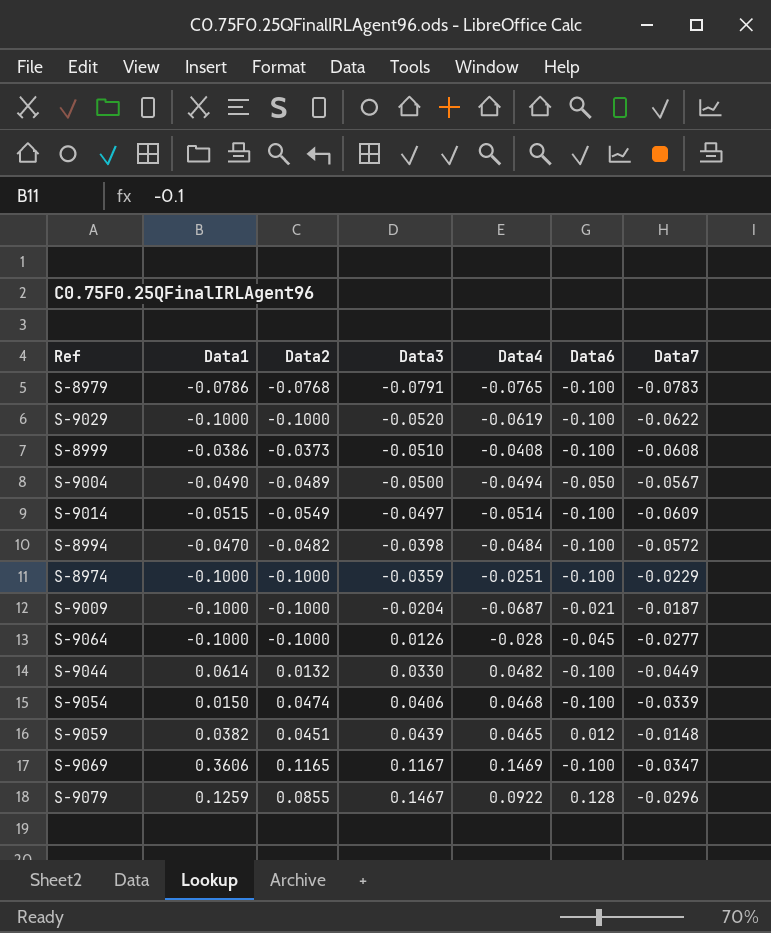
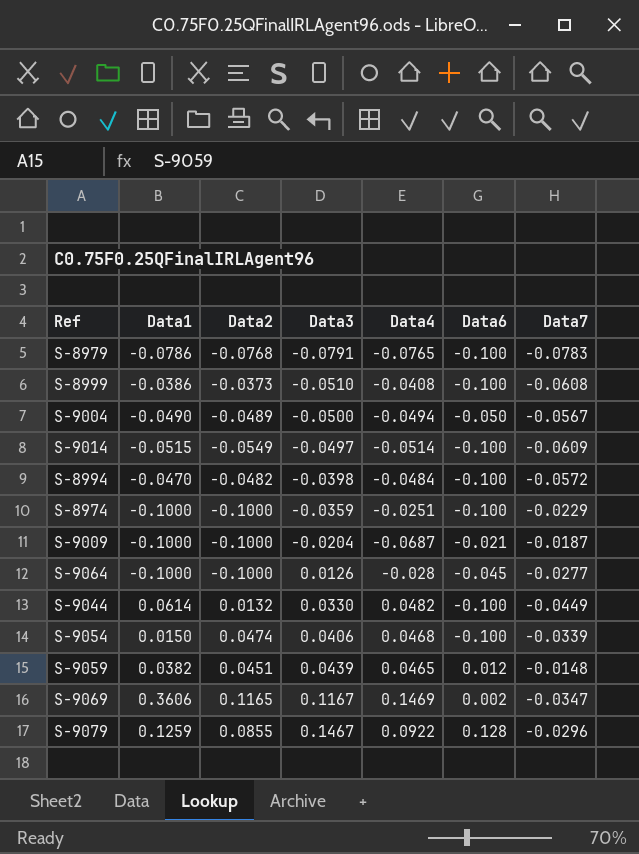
row S-9029: -0.1000 | -0.1000 | -0.0520 | -0.0619 | -0.100 | -0.0622 -> none
S-9069 | Data6: -0.100 -> 0.002

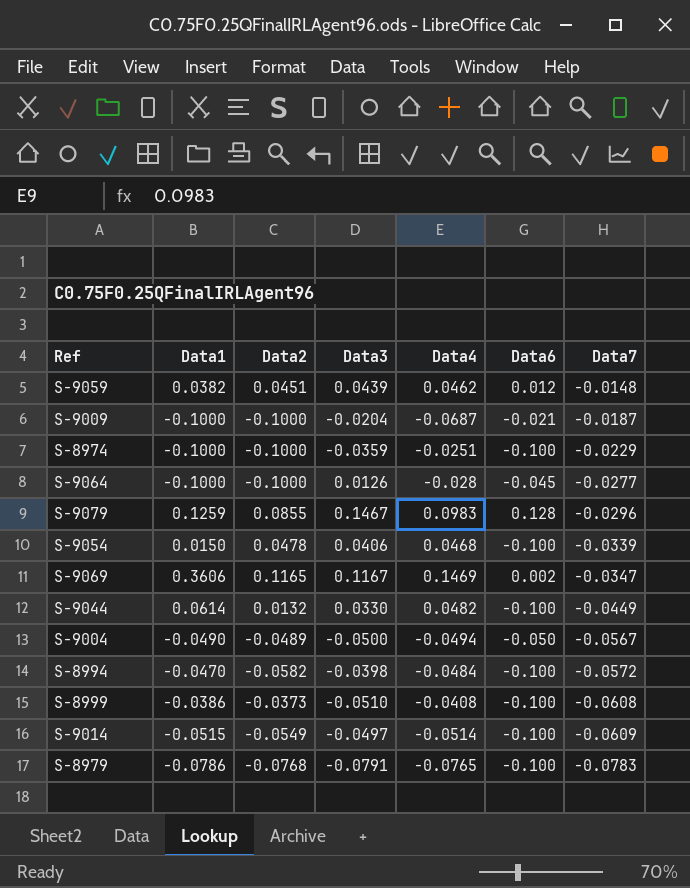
row order: Data3 ascending -> Data7 descending
S-9059 | Data4: 0.0465 -> 0.0462
S-9079 | Data4: 0.0922 -> 0.0983
S-9054 | Data2: 0.0474 -> 0.0478
S-8994 | Data2: -0.0482 -> -0.0582

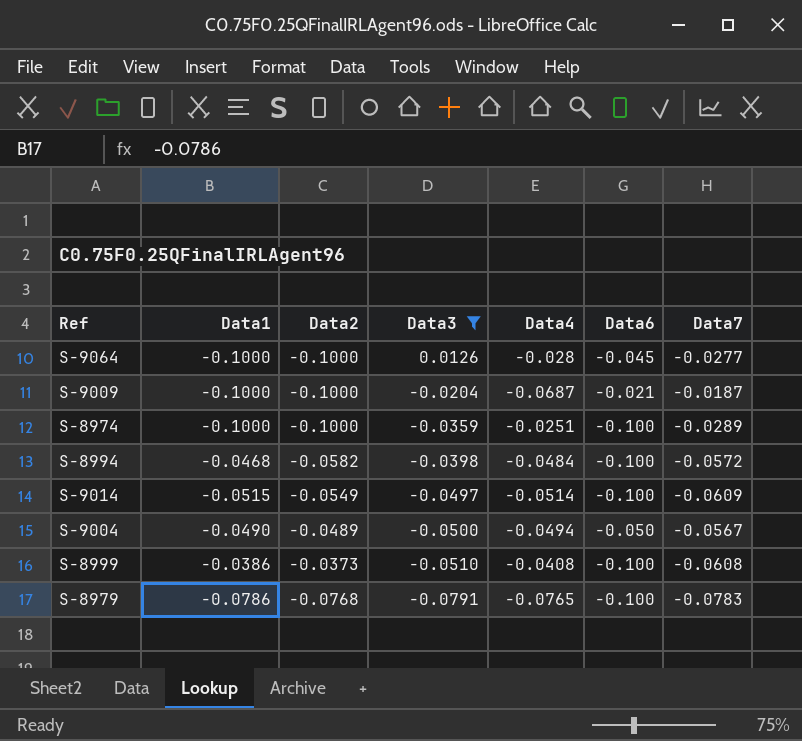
filter: none -> Data3 <= 0.0126
row order: Data7 descending -> Data3 descending
S-8974 | Data7: -0.0229 -> -0.0289
S-8994 | Data1: -0.0470 -> -0.0468

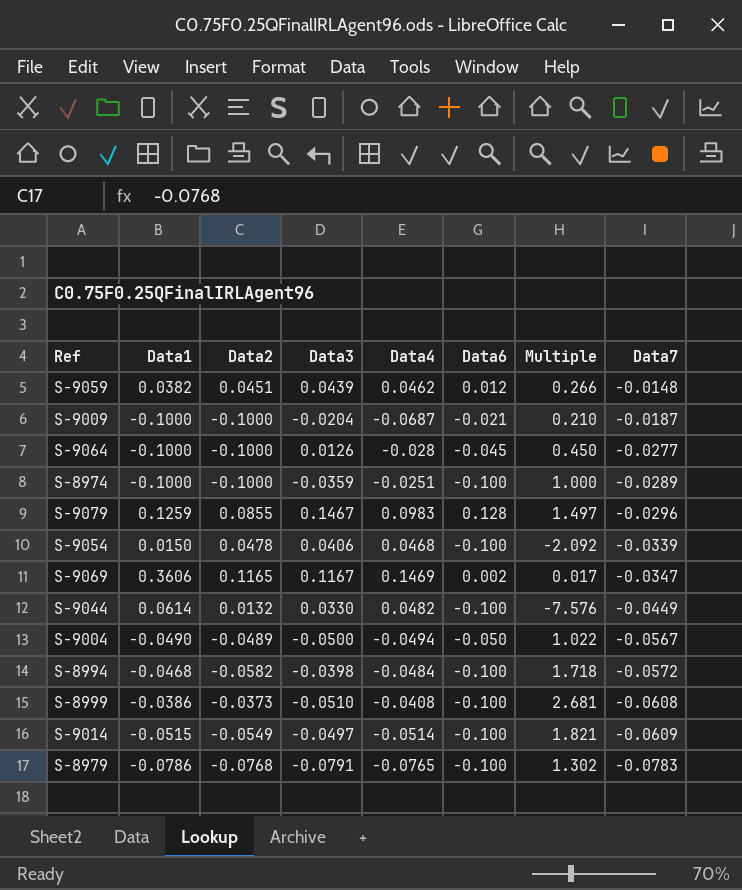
filter: Data3 <= 0.0126 -> none
row order: Data3 descending -> Data7 descending
column Multiple | formula: none -> [Data6] / [Data2]

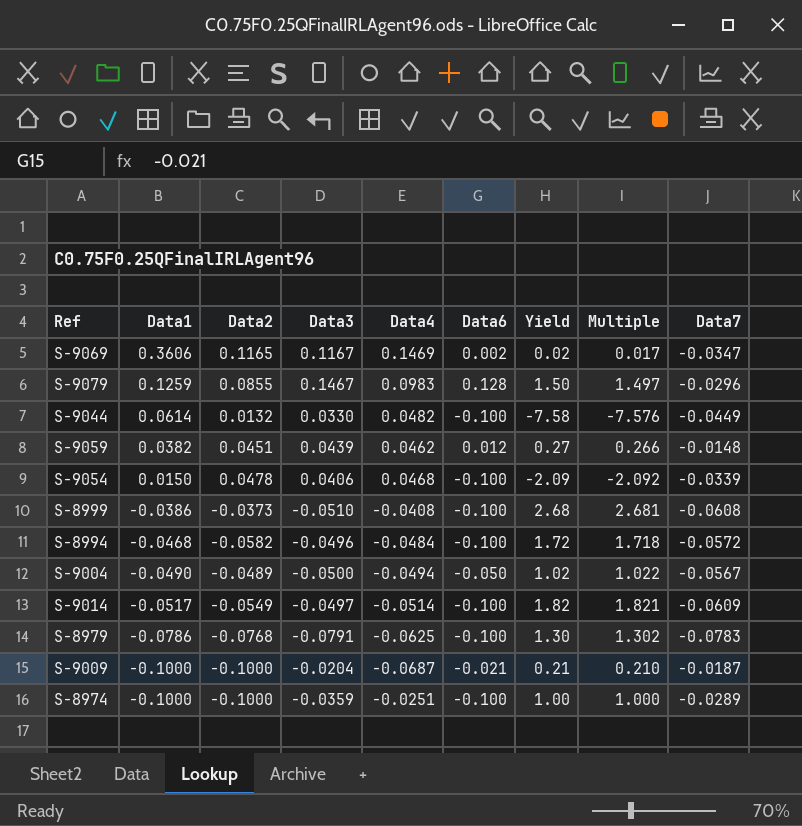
row order: Data7 descending -> Data1 descending
column Yield | formula: none -> [Data6] / [Data2]
row S-9064: -0.1000 | -0.1000 | 0.0126 | -0.028 | -0.045 | 0.450 | -0.0277 -> none
S-8994 | Data3: -0.0398 -> -0.0496
S-9014 | Data1: -0.0515 -> -0.0517
S-8979 | Data4: -0.0765 -> -0.0625

